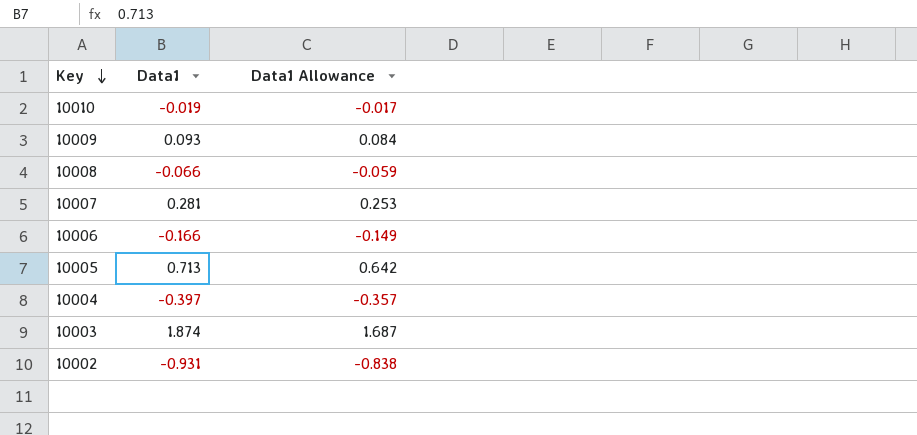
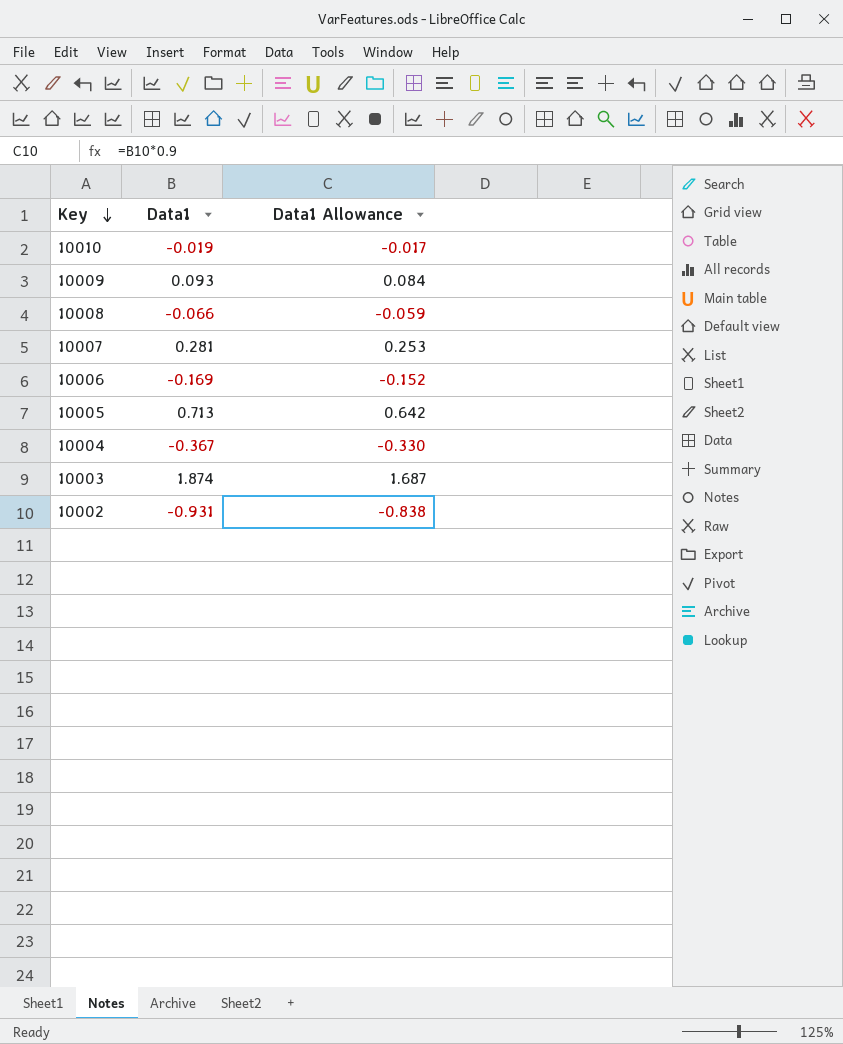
10006 | Data1: -0.166 -> -0.169
10006 | Data1 Allowance: -0.149 -> -0.152
10004 | Data1: -0.397 -> -0.367
10004 | Data1 Allowance: -0.357 -> -0.330

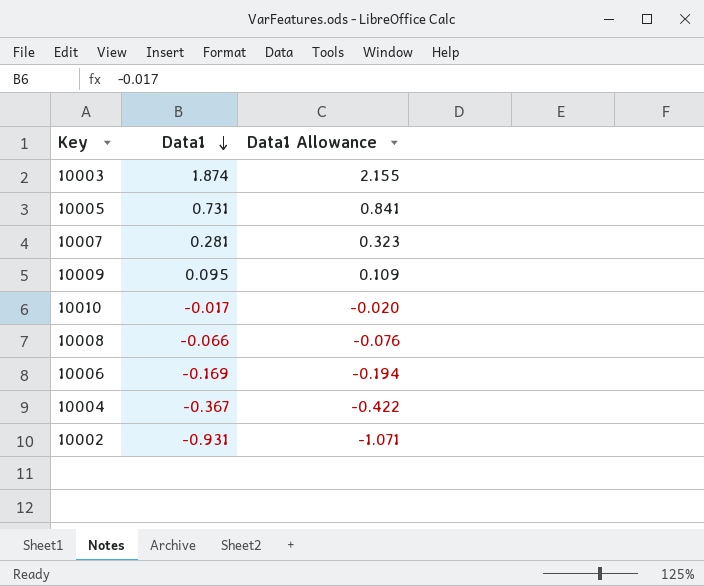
row order: Key descending -> Data1 descending
column Data1 Allowance | formula: [Data1] * 0.9 -> [Data1] * 1.15
10005 | Data1: 0.713 -> 0.731
10009 | Data1: 0.093 -> 0.095
10010 | Data1: -0.019 -> -0.017

